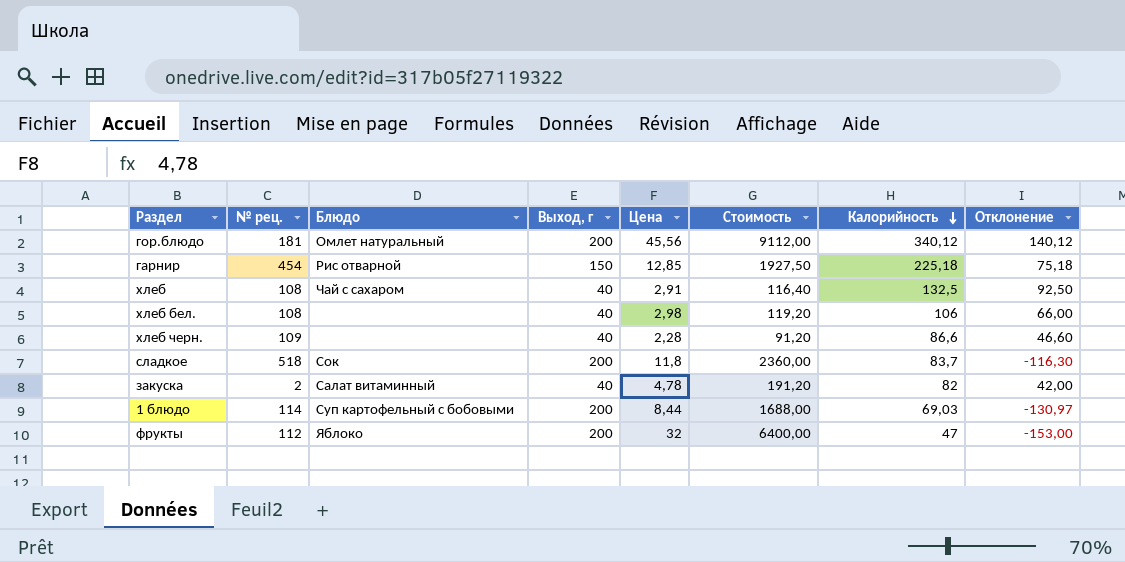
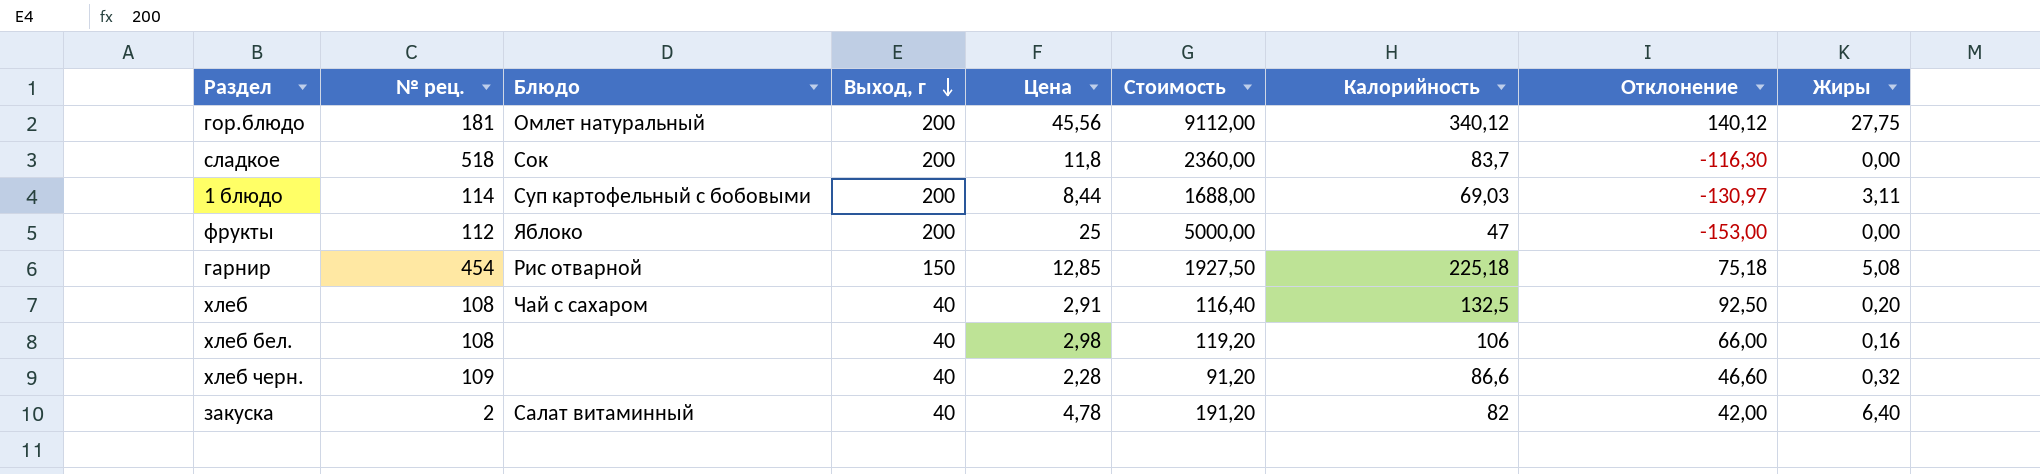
row order: Калорийность descending -> Выход, г descending
column Жиры | position: none -> 9
фрукты | Цена: 32 -> 25
фрукты | Стоимость: 6400,00 -> 5000,00

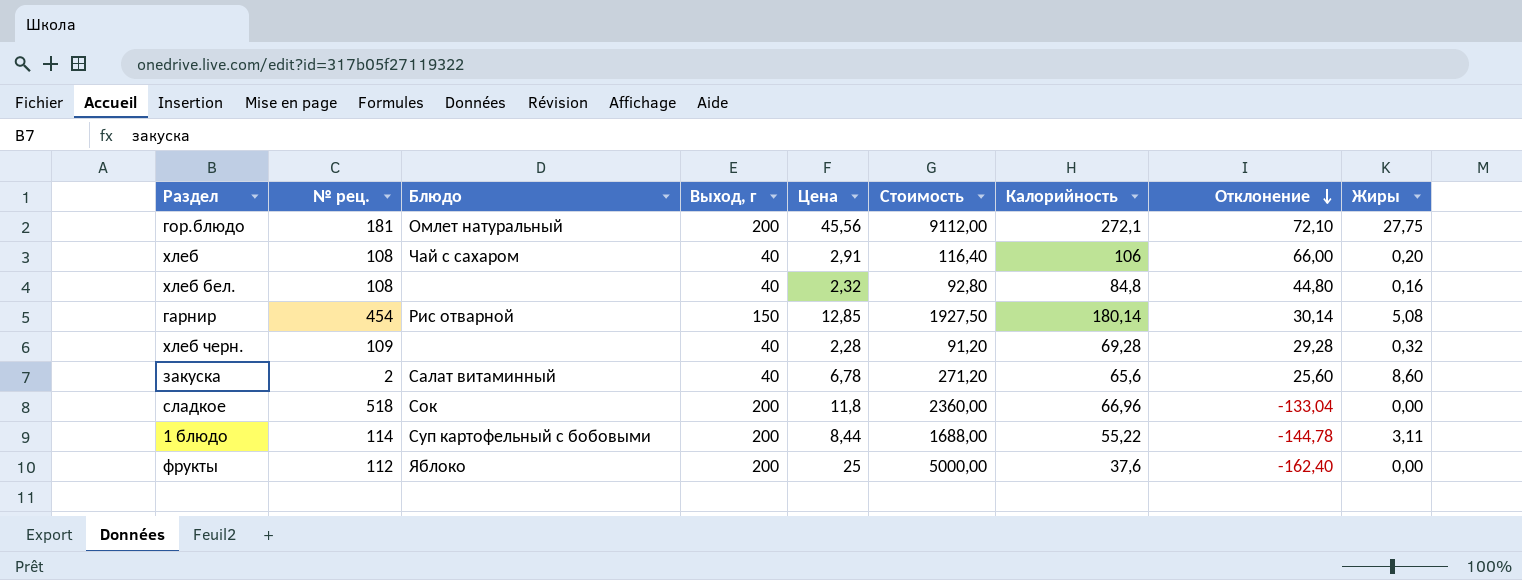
row order: Выход, г descending -> Отклонение descending
гор.блюдо | Калорийность: 340,12 -> 272,1
гор.блюдо | Отклонение: 140,12 -> 72,10
хлеб | Калорийность: 132,5 -> 106
хлеб | Отклонение: 92,50 -> 66,00
хлеб бел. | Цена: 2,98 -> 2,32
хлеб бел. | Стоимость: 119,20 -> 92,80
хлеб бел. | Калорийность: 106 -> 84,8
хлеб бел. | Отклонение: 66,00 -> 44,80
гарнир | Калорийность: 225,18 -> 180,14
гарнир | Отклонение: 75,18 -> 30,14
хлеб черн. | Калорийность: 86,6 -> 69,28
хлеб черн. | Отклонение: 46,60 -> 29,28
закуска | Цена: 4,78 -> 6,78
закуска | Стоимость: 191,20 -> 271,20
закуска | Калорийность: 82 -> 65,6
закуска | Отклонение: 42,00 -> 25,60
закуска | Жиры: 6,40 -> 8,60
сладкое | Калорийность: 83,7 -> 66,96
сладкое | Отклонение: -116,30 -> -133,04
1 блюдо | Калорийность: 69,03 -> 55,22
1 блюдо | Отклонение: -130,97 -> -144,78
фрукты | Калорийность: 47 -> 37,6
фрукты | Отклонение: -153,00 -> -162,40

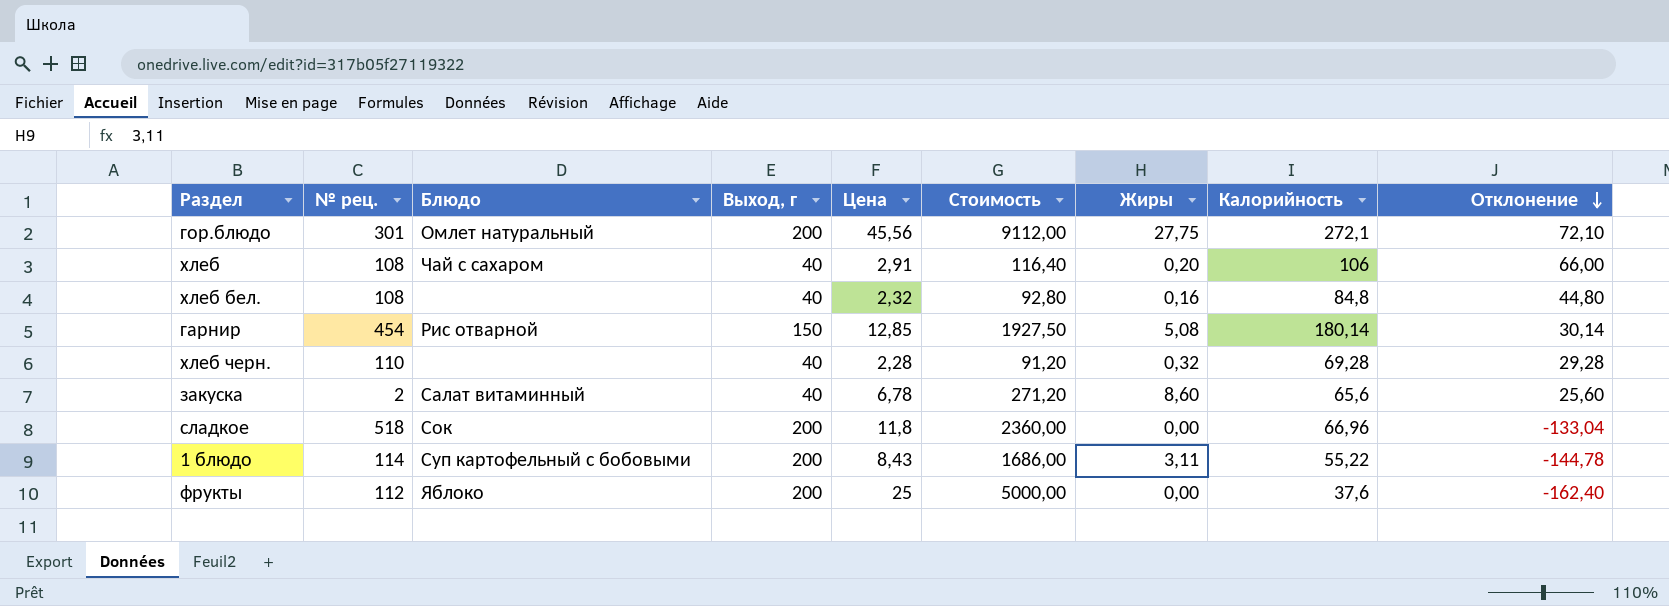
column Жиры | position: 9 -> 7
гор.блюдо | № рец.: 181 -> 301
хлеб черн. | № рец.: 109 -> 110
1 блюдо | Цена: 8,44 -> 8,43
1 блюдо | Стоимость: 1688,00 -> 1686,00

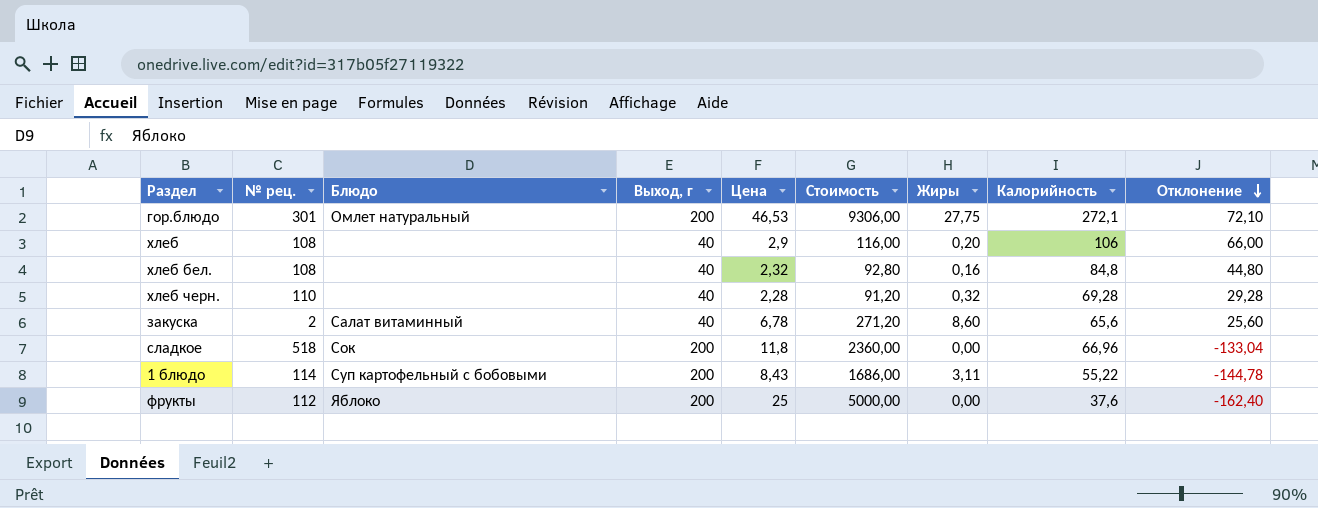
row гарнир: 454 | Рис отварной | 150 | 12,85 | 1927,50 | 5,08 | 180,14 | 30,14 -> none
гор.блюдо | Цена: 45,56 -> 46,53
гор.блюдо | Стоимость: 9112,00 -> 9306,00
хлеб | Блюдо: Чай с сахаром -> none
хлеб | Цена: 2,91 -> 2,9
хлеб | Стоимость: 116,40 -> 116,00

